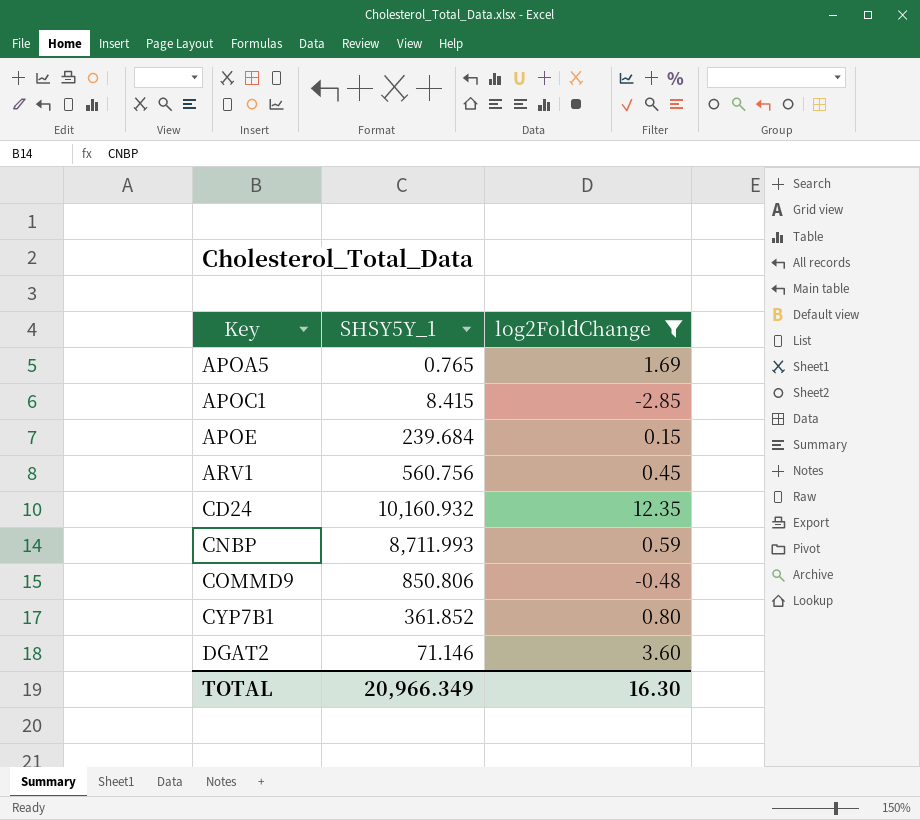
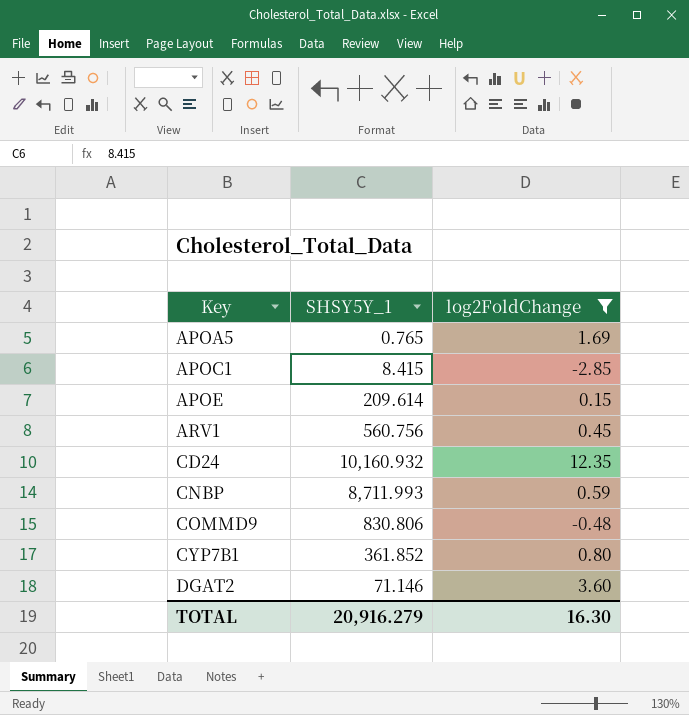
APOE | SHSY5Y_1: 239.684 -> 209.614
COMMD9 | SHSY5Y_1: 850.806 -> 830.806
TOTAL | SHSY5Y_1: 20,966.349 -> 20,916.279

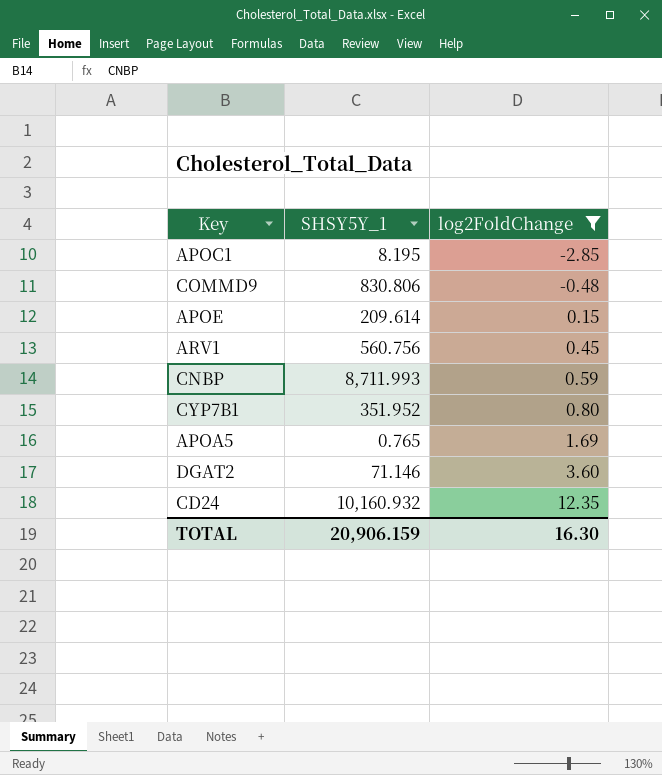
row order: Key ascending -> log2FoldChange ascending
APOC1 | SHSY5Y_1: 8.415 -> 8.195
CYP7B1 | SHSY5Y_1: 361.852 -> 351.952
TOTAL | SHSY5Y_1: 20,916.279 -> 20,906.159

